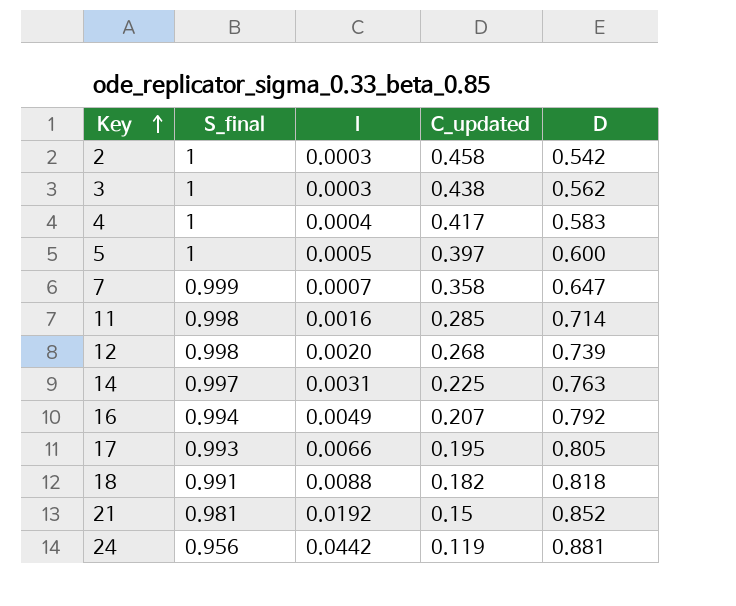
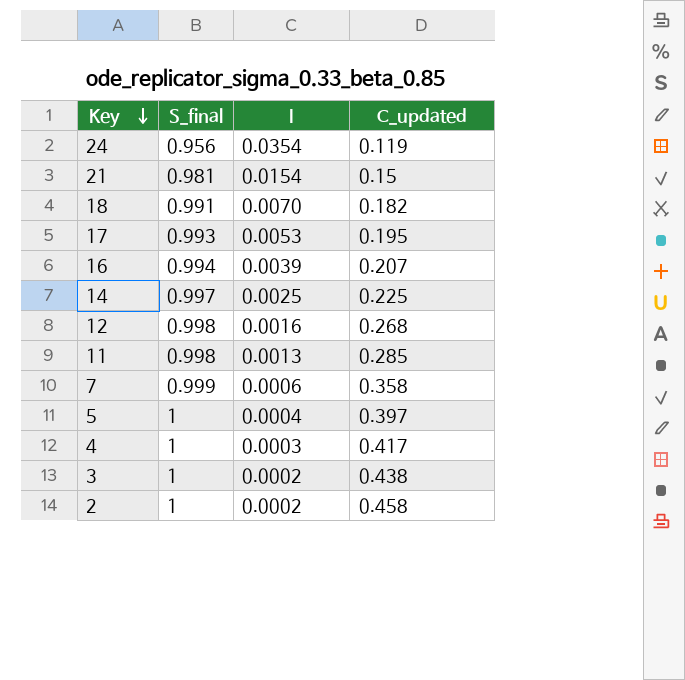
row order: Key ascending -> Key descending
column D | position: 5 -> none
24 | I: 0.0442 -> 0.0354
21 | I: 0.0192 -> 0.0154
18 | I: 0.0088 -> 0.0070
17 | I: 0.0066 -> 0.0053
16 | I: 0.0049 -> 0.0039
14 | I: 0.0031 -> 0.0025
12 | I: 0.0020 -> 0.0016
11 | I: 0.0016 -> 0.0013
7 | I: 0.0007 -> 0.0006
5 | I: 0.0005 -> 0.0004
4 | I: 0.0004 -> 0.0003
3 | I: 0.0003 -> 0.0002
2 | I: 0.0003 -> 0.0002

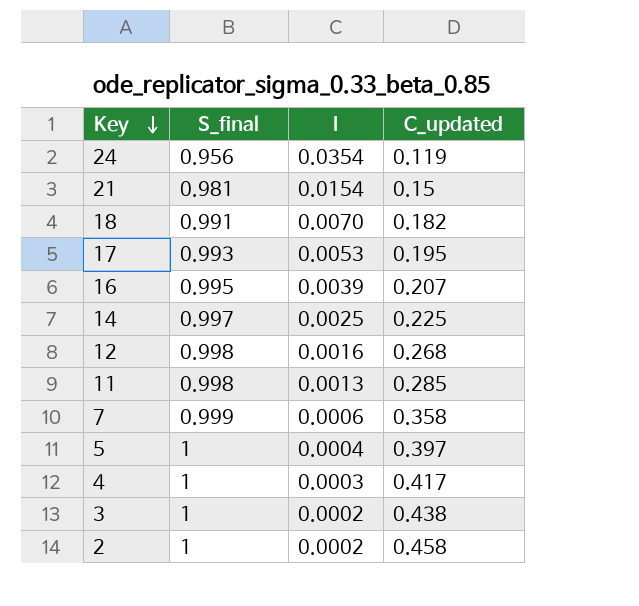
16 | S_final: 0.994 -> 0.995

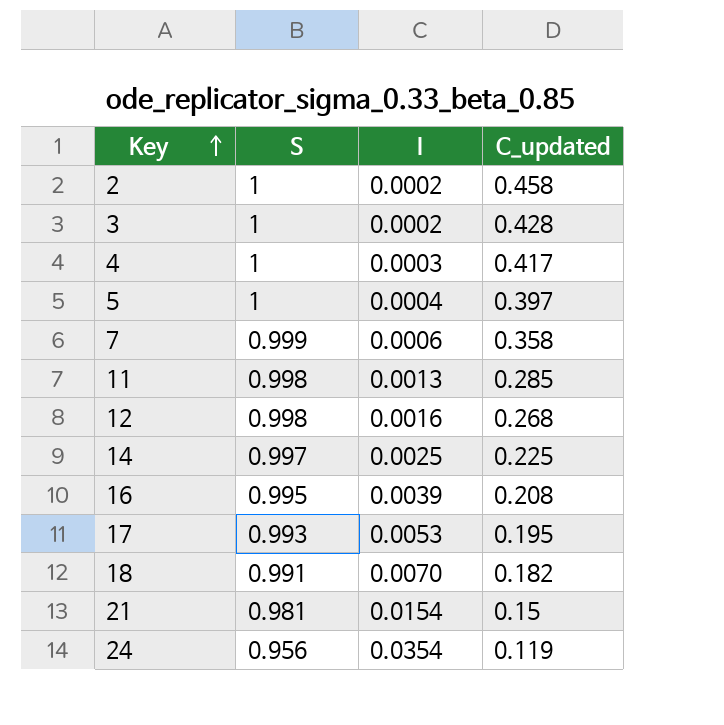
row order: Key descending -> Key ascending
column name: S_final -> S
3 | C_updated: 0.438 -> 0.428
16 | C_updated: 0.207 -> 0.208

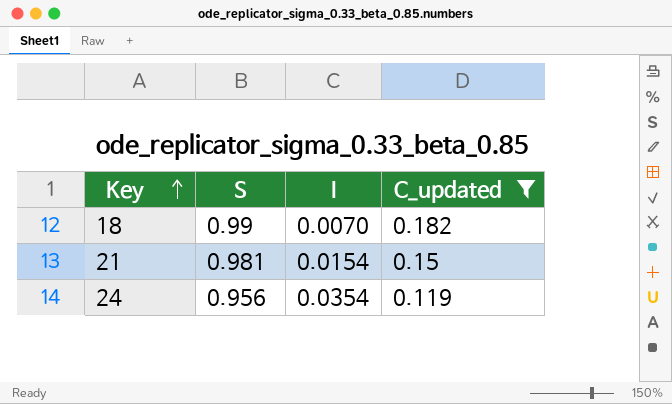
filter: none -> C_updated <= 0.182
18 | S: 0.991 -> 0.99

